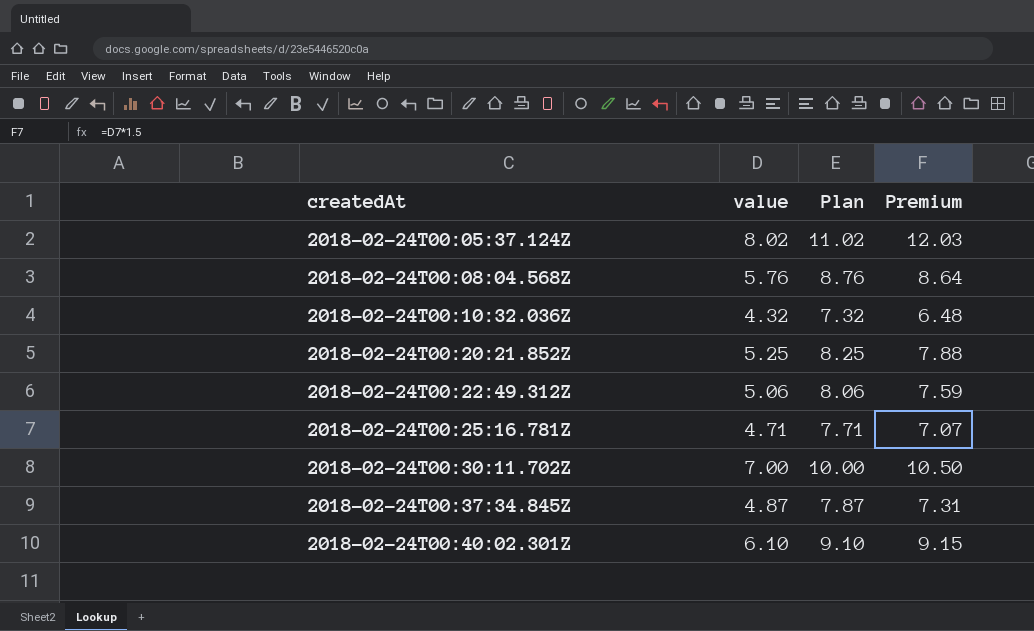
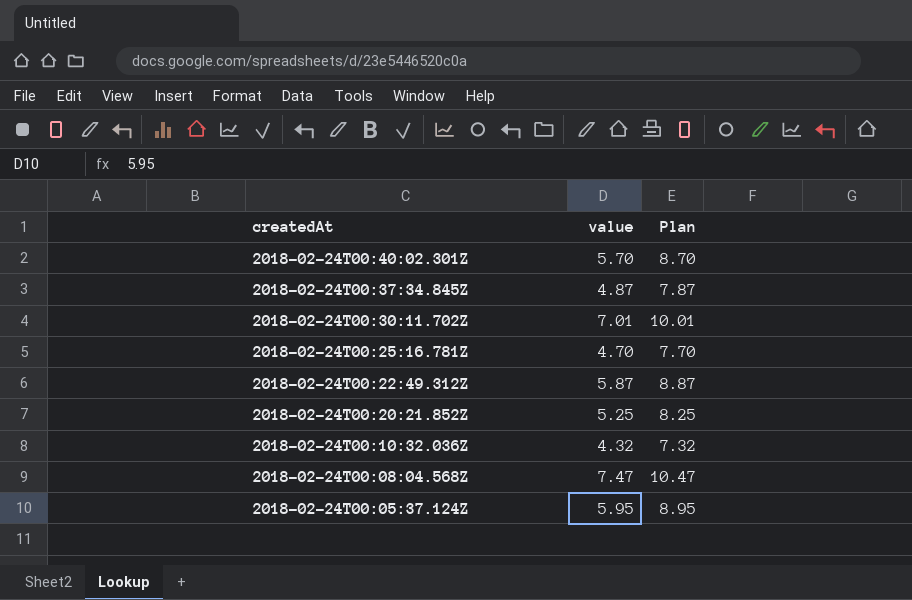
row order: createdAt ascending -> createdAt descending
column Premium | formula: [value] * 1.5 -> none
2018-02-24T00:40:02.301Z | value: 6.10 -> 5.70
2018-02-24T00:40:02.301Z | Plan: 9.10 -> 8.70
2018-02-24T00:30:11.702Z | value: 7.00 -> 7.01
2018-02-24T00:30:11.702Z | Plan: 10.00 -> 10.01
2018-02-24T00:25:16.781Z | value: 4.71 -> 4.70
2018-02-24T00:25:16.781Z | Plan: 7.71 -> 7.70
2018-02-24T00:22:49.312Z | value: 5.06 -> 5.87
2018-02-24T00:22:49.312Z | Plan: 8.06 -> 8.87
2018-02-24T00:08:04.568Z | value: 5.76 -> 7.47
2018-02-24T00:08:04.568Z | Plan: 8.76 -> 10.47
2018-02-24T00:05:37.124Z | value: 8.02 -> 5.95
2018-02-24T00:05:37.124Z | Plan: 11.02 -> 8.95

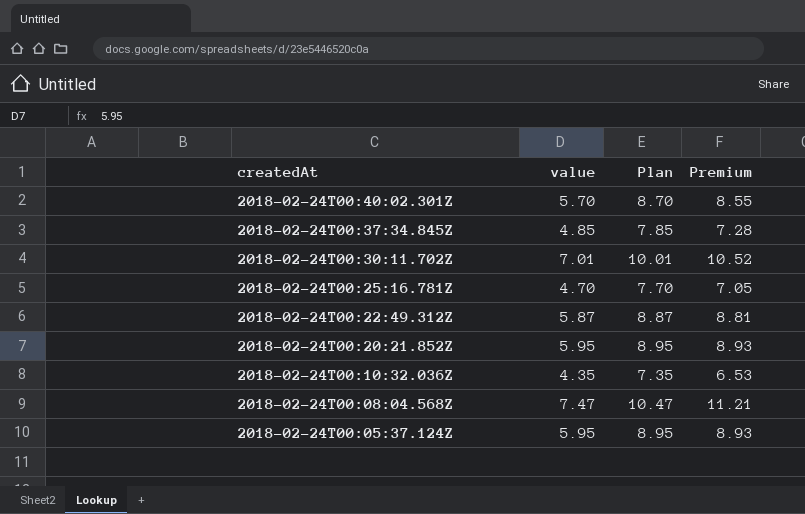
column Premium | formula: none -> [value] * 1.5
2018-02-24T00:37:34.845Z | value: 4.87 -> 4.85
2018-02-24T00:37:34.845Z | Plan: 7.87 -> 7.85
2018-02-24T00:20:21.852Z | value: 5.25 -> 5.95
2018-02-24T00:20:21.852Z | Plan: 8.25 -> 8.95
2018-02-24T00:10:32.036Z | value: 4.32 -> 4.35
2018-02-24T00:10:32.036Z | Plan: 7.32 -> 7.35

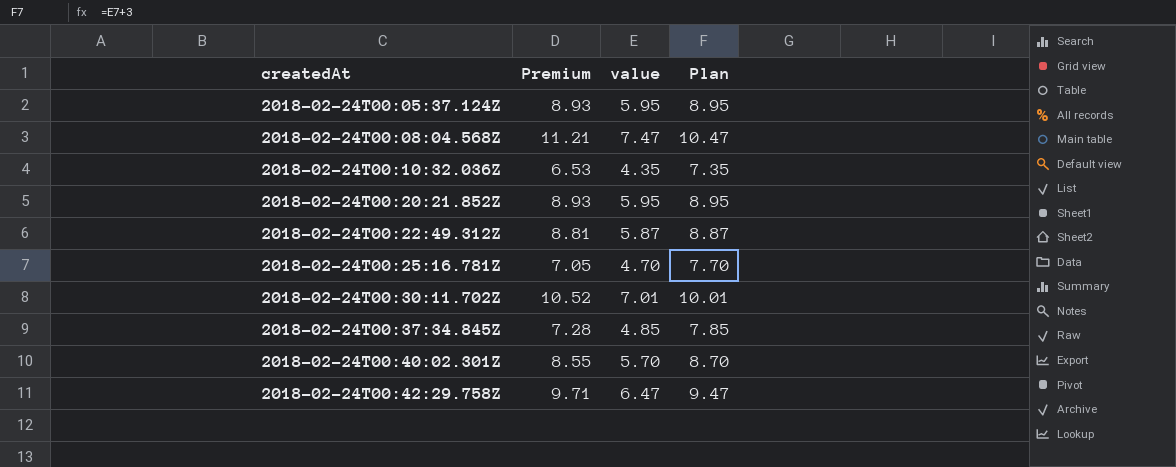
row order: createdAt descending -> createdAt ascending
column Premium | position: 4 -> 2
row 2018-02-24T00:42:29.758Z: none -> 9.71 | 6.47 | 9.47

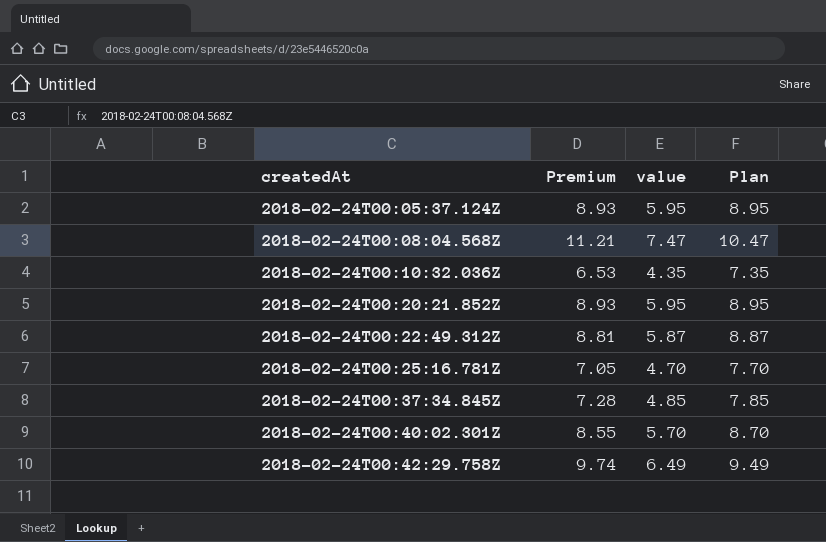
row 2018-02-24T00:30:11.702Z: 10.52 | 7.01 | 10.01 -> none
2018-02-24T00:42:29.758Z | Premium: 9.71 -> 9.74
2018-02-24T00:42:29.758Z | value: 6.47 -> 6.49
2018-02-24T00:42:29.758Z | Plan: 9.47 -> 9.49

